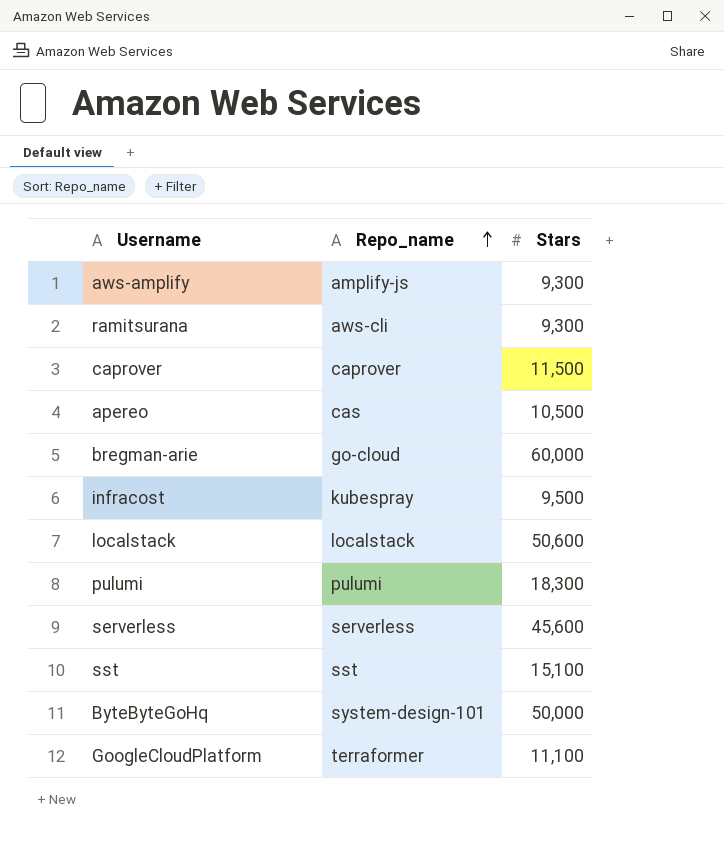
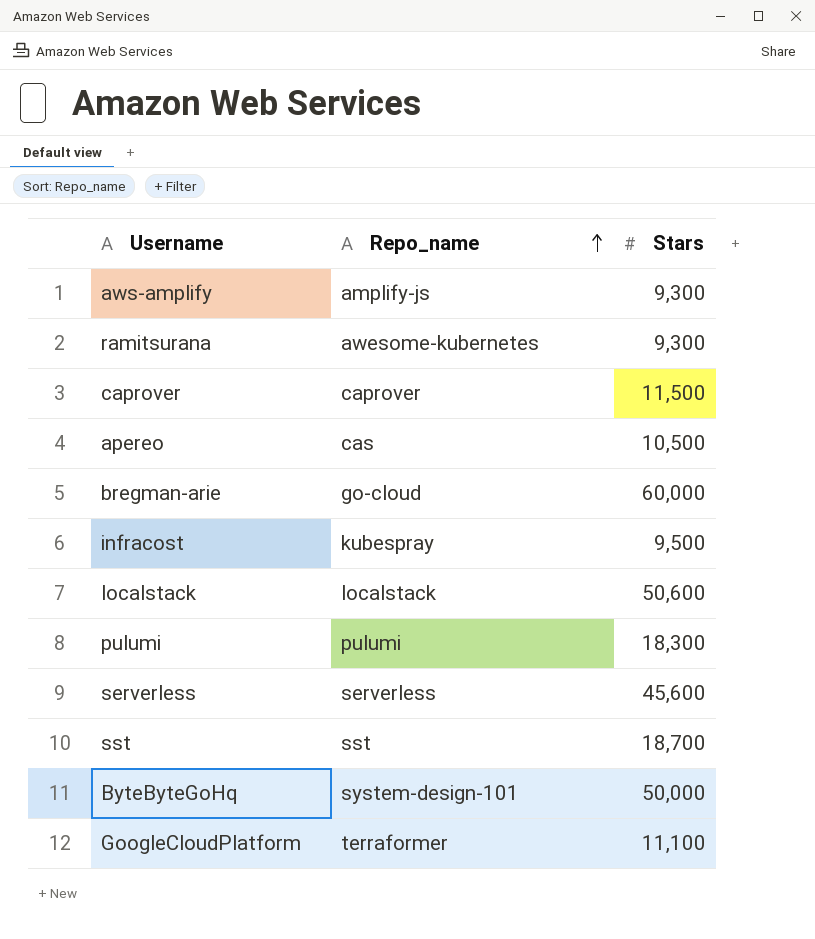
ramitsurana | Repo_name: aws-cli -> awesome-kubernetes
sst | Stars: 15,100 -> 18,700

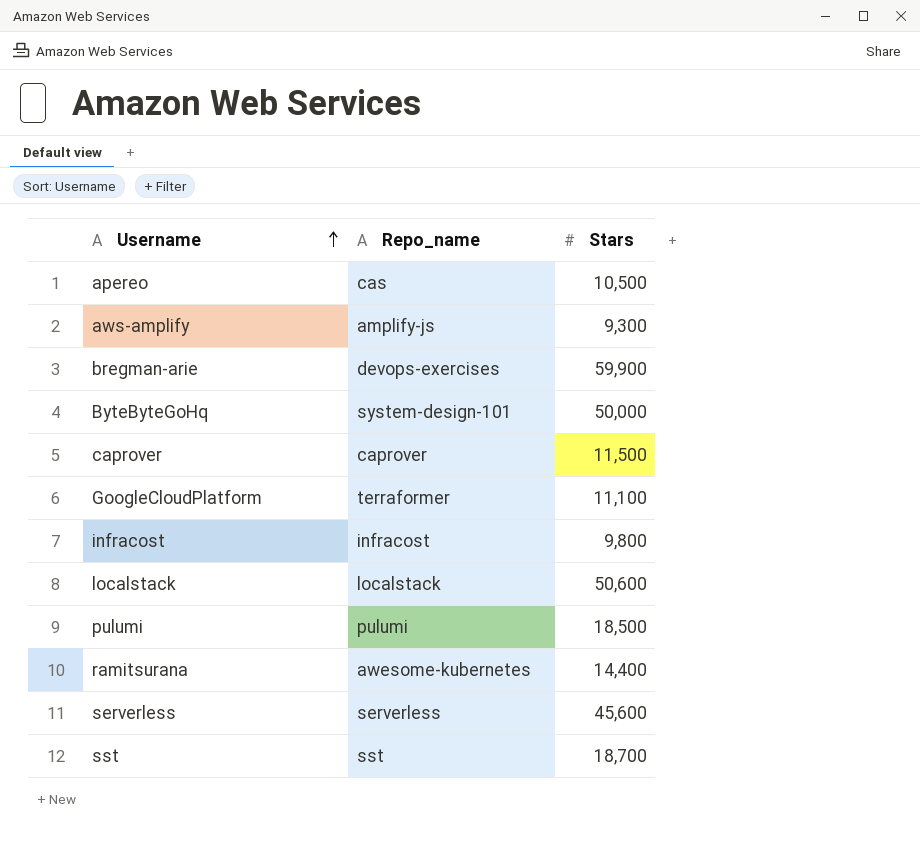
row order: Repo_name ascending -> Username ascending
bregman-arie | Repo_name: go-cloud -> devops-exercises
bregman-arie | Stars: 60,000 -> 59,900
infracost | Repo_name: kubespray -> infracost
infracost | Stars: 9,500 -> 9,800
pulumi | Stars: 18,300 -> 18,500
ramitsurana | Stars: 9,300 -> 14,400

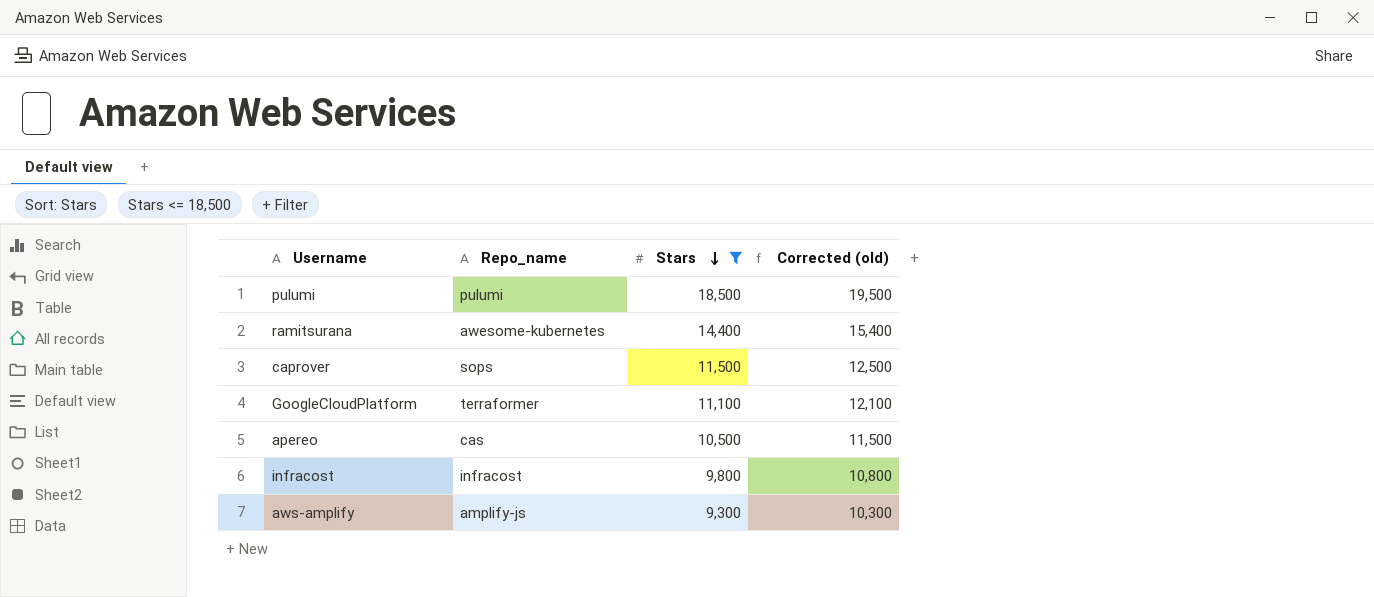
filter: none -> Stars <= 18,500
row order: Username ascending -> Stars descending
column Corrected (old) | formula: none -> [Stars] + 1000
caprover | Repo_name: caprover -> sops

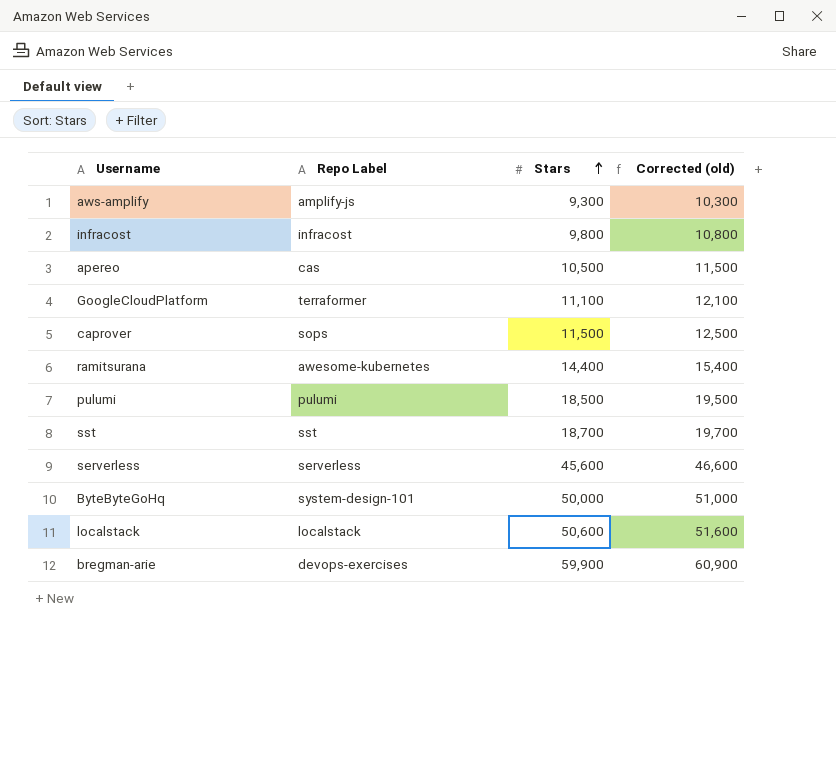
filter: Stars <= 18,500 -> none
row order: Stars descending -> Stars ascending
column name: Repo_name -> Repo Label

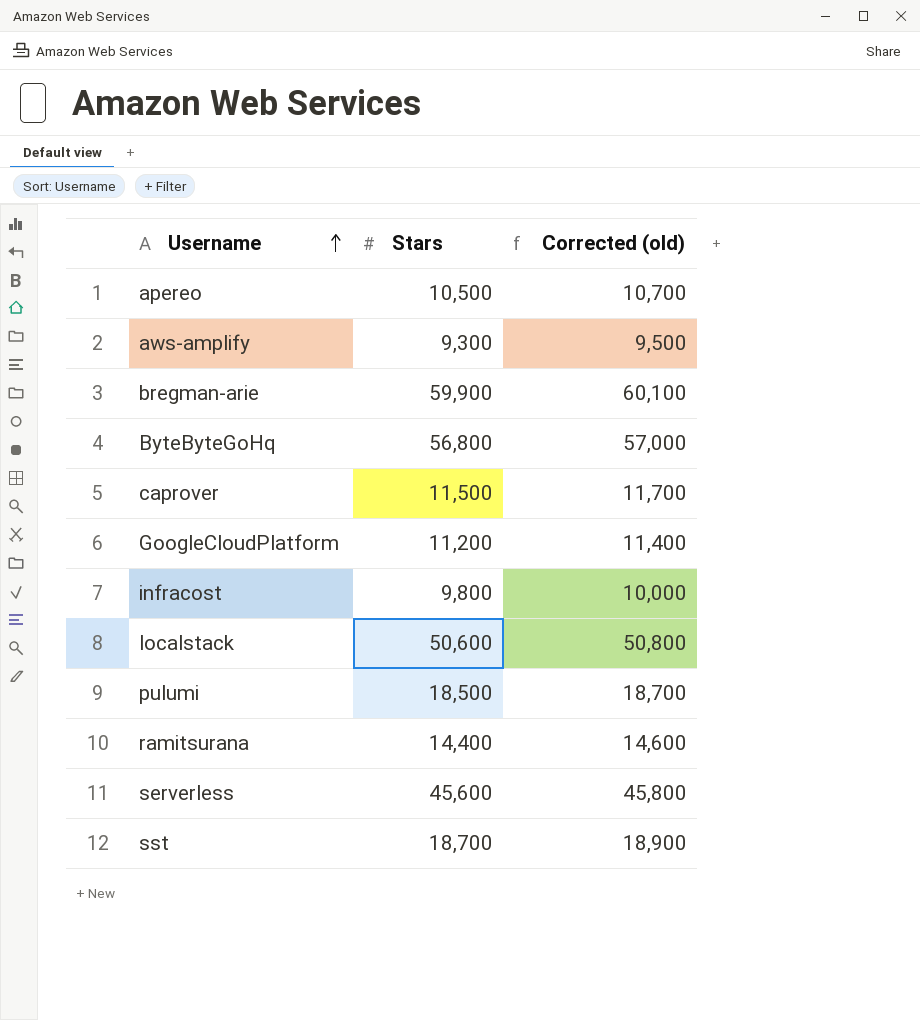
row order: Stars ascending -> Username ascending
column Repo Label | position: 2 -> none
column Corrected (old) | formula: [Stars] + 1000 -> [Stars] + 200
ByteByteGoHq | Stars: 50,000 -> 56,800
GoogleCloudPlatform | Stars: 11,100 -> 11,200

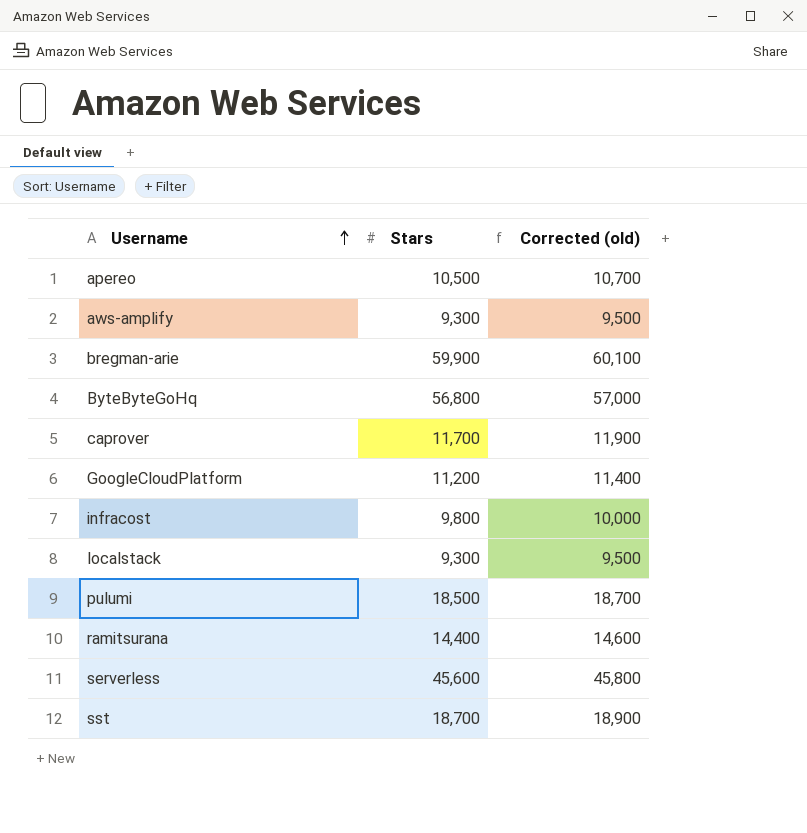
caprover | Stars: 11,500 -> 11,700
caprover | Corrected (old): 11,700 -> 11,900
localstack | Stars: 50,600 -> 9,300
localstack | Corrected (old): 50,800 -> 9,500

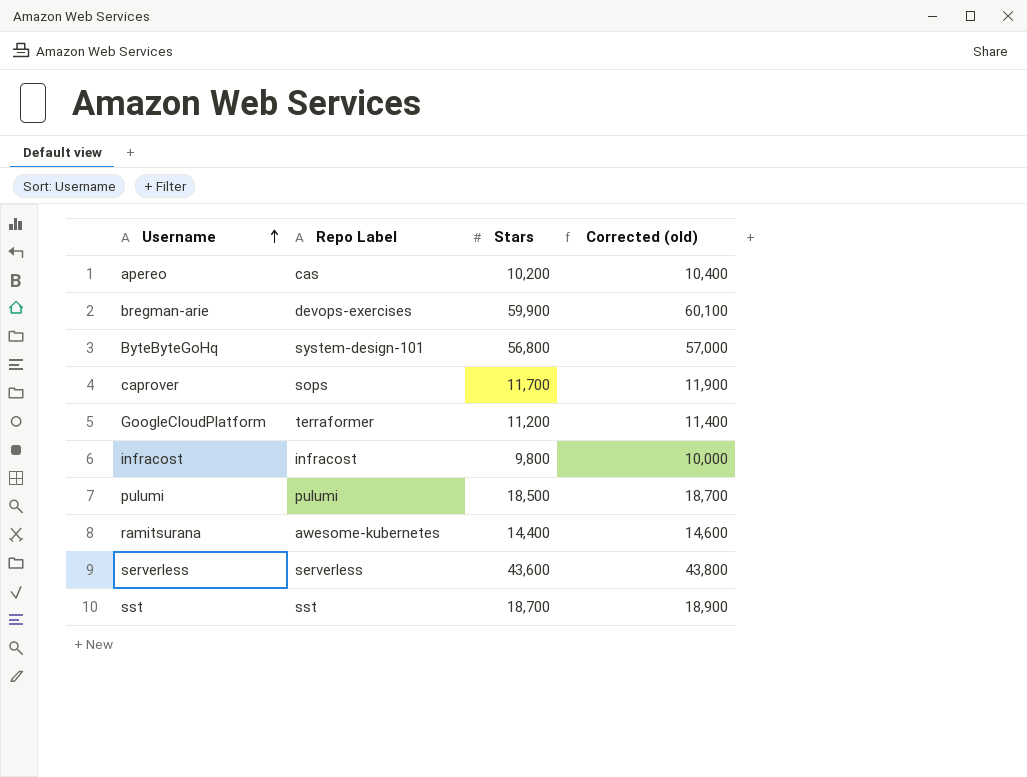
column Repo Label | position: none -> 2
row aws-amplify: 9,300 | 9,500 -> none
row localstack: 9,300 | 9,500 -> none
apereo | Stars: 10,500 -> 10,200
apereo | Corrected (old): 10,700 -> 10,400
serverless | Stars: 45,600 -> 43,600
serverless | Corrected (old): 45,800 -> 43,800

